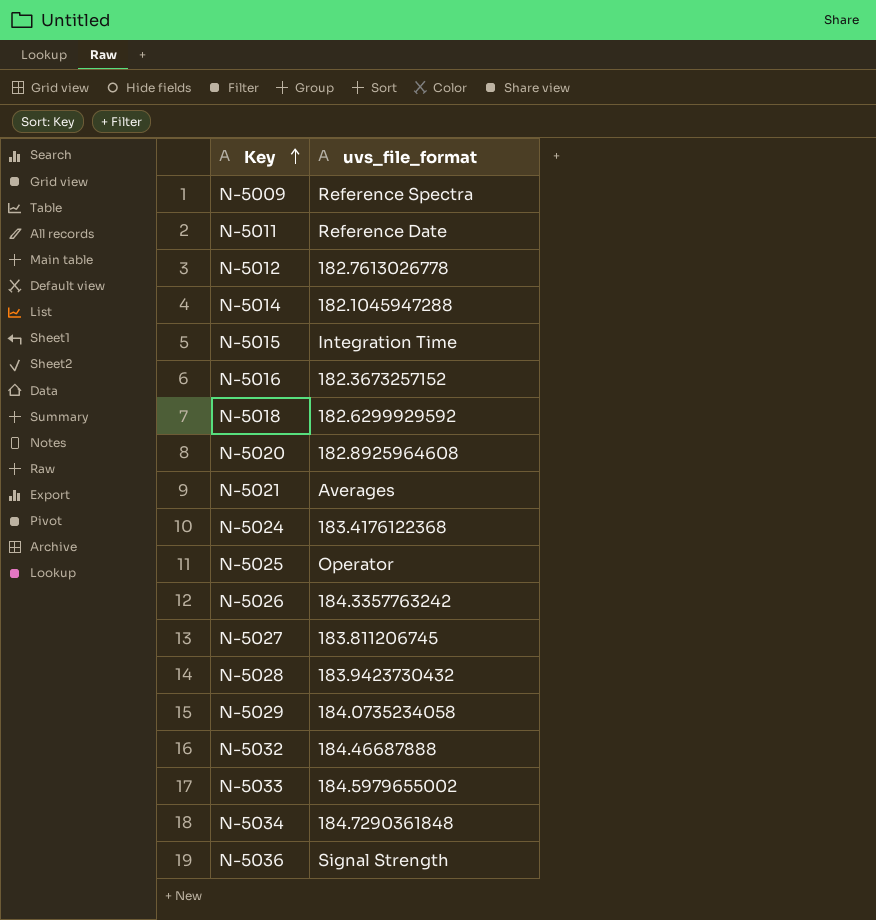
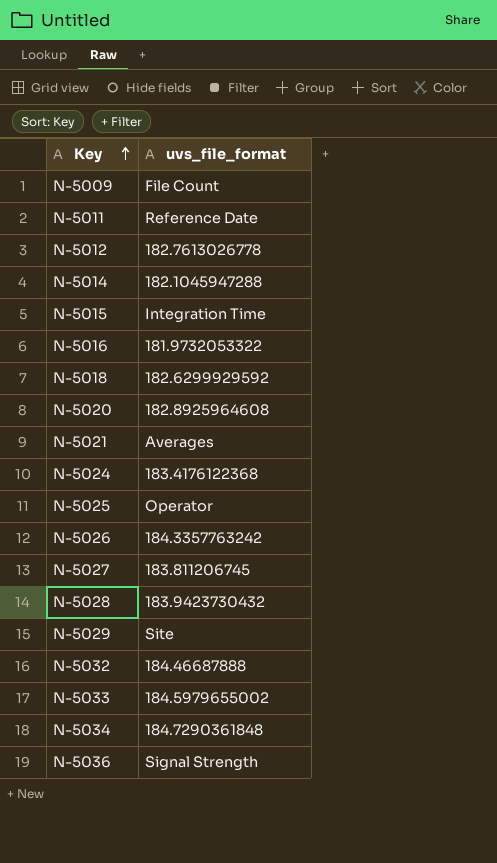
N-5009 | uvs_file_format: Reference Spectra -> File Count
N-5016 | uvs_file_format: 182.3673257152 -> 181.9732053322
N-5029 | uvs_file_format: 184.0735234058 -> Site

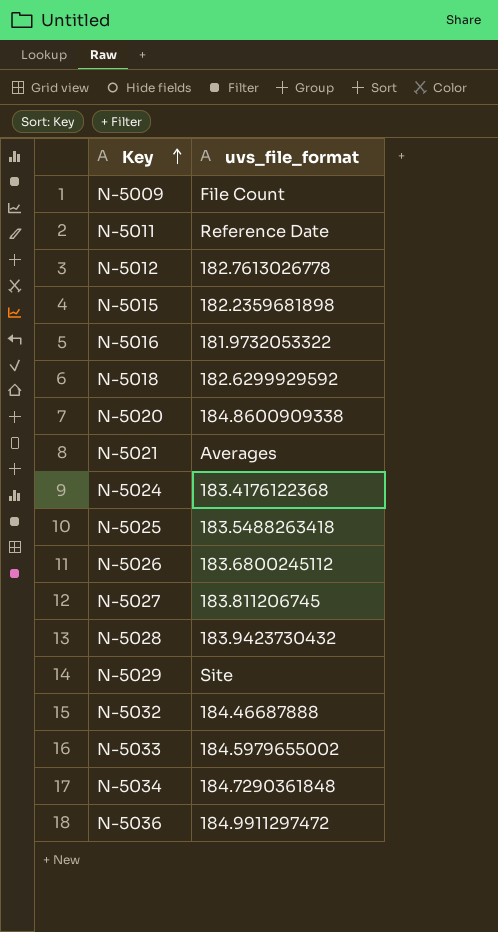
row N-5014: 182.1045947288 -> none
N-5015 | uvs_file_format: Integration Time -> 182.2359681898
N-5020 | uvs_file_format: 182.8925964608 -> 184.8600909338
N-5025 | uvs_file_format: Operator -> 183.5488263418
N-5026 | uvs_file_format: 184.3357763242 -> 183.6800245112
N-5036 | uvs_file_format: Signal Strength -> 184.9911297472

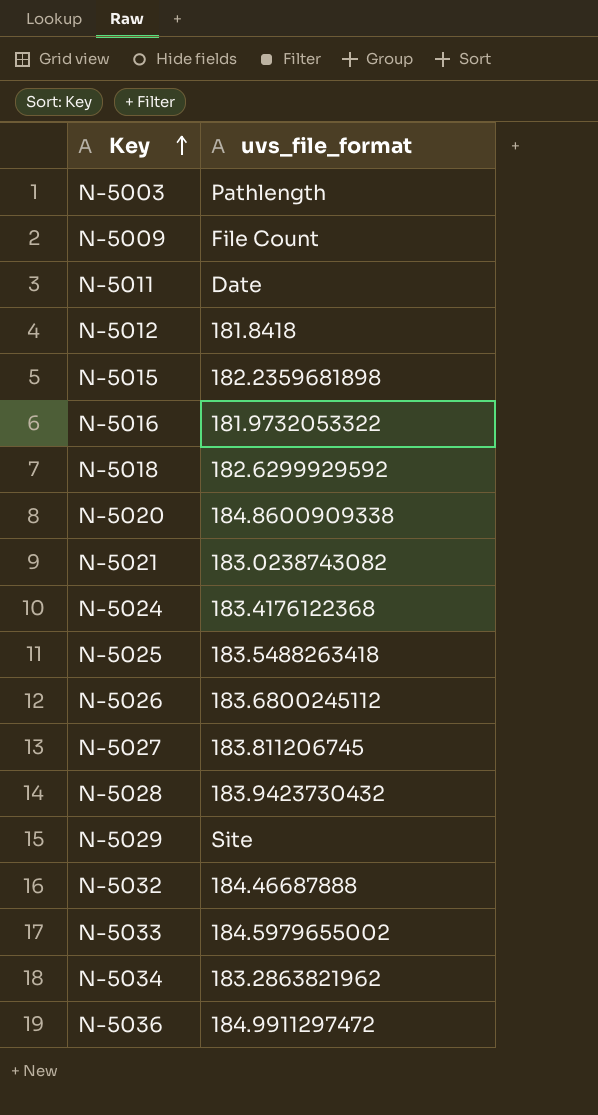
row N-5003: none -> Pathlength
N-5011 | uvs_file_format: Reference Date -> Date
N-5012 | uvs_file_format: 182.7613026778 -> 181.8418
N-5021 | uvs_file_format: Averages -> 183.0238743082
N-5034 | uvs_file_format: 184.7290361848 -> 183.2863821962

